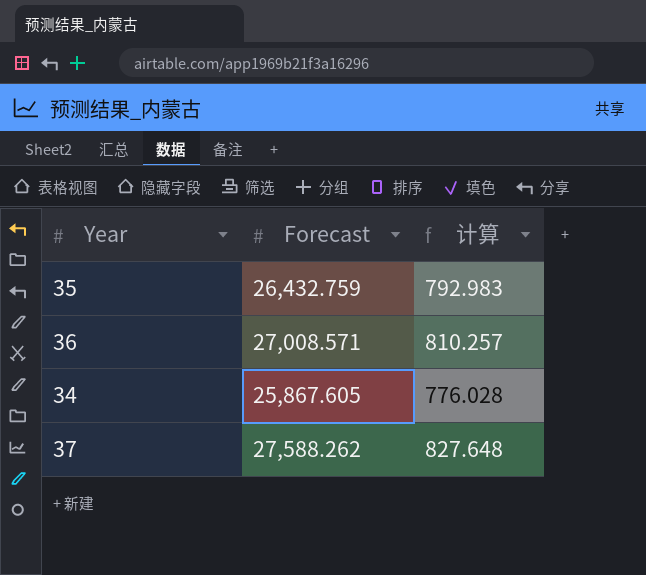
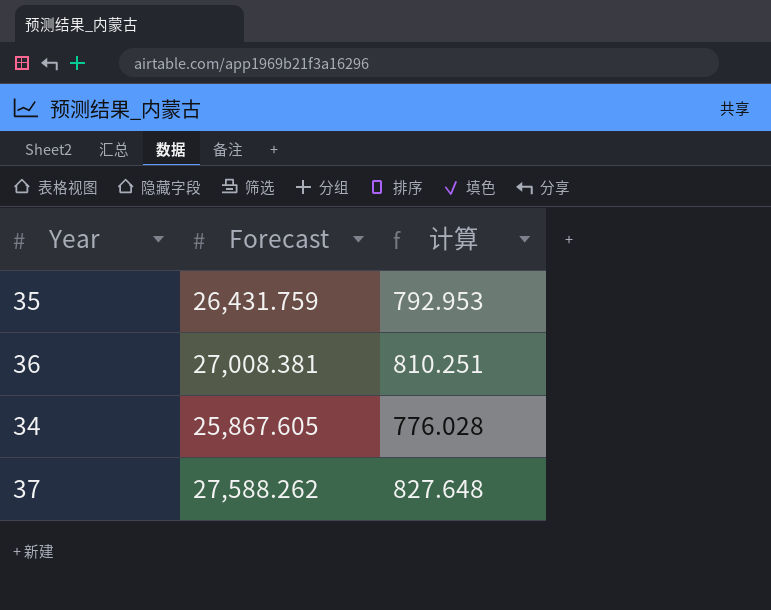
35 | Forecast: 26,432.759 -> 26,431.759
35 | 计算: 792.983 -> 792.953
36 | Forecast: 27,008.571 -> 27,008.381
36 | 计算: 810.257 -> 810.251

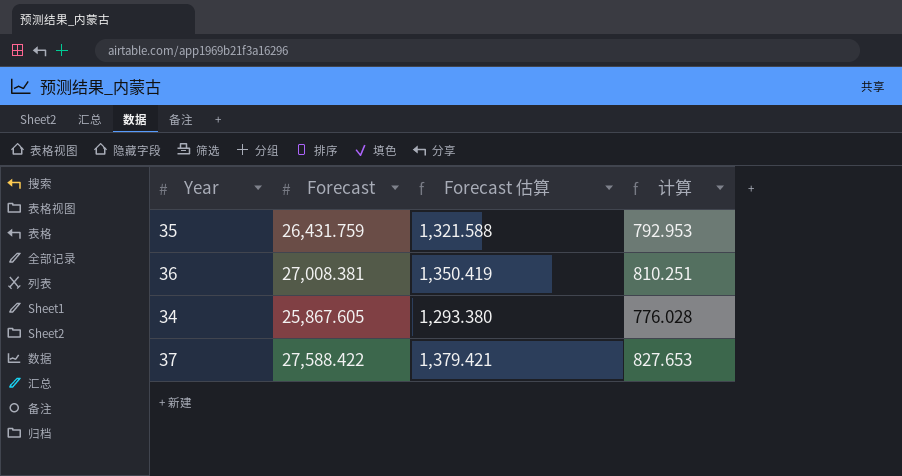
column Forecast 估算 | formula: none -> [Forecast] * 0.05
37 | Forecast: 27,588.262 -> 27,588.422
37 | 计算: 827.648 -> 827.653

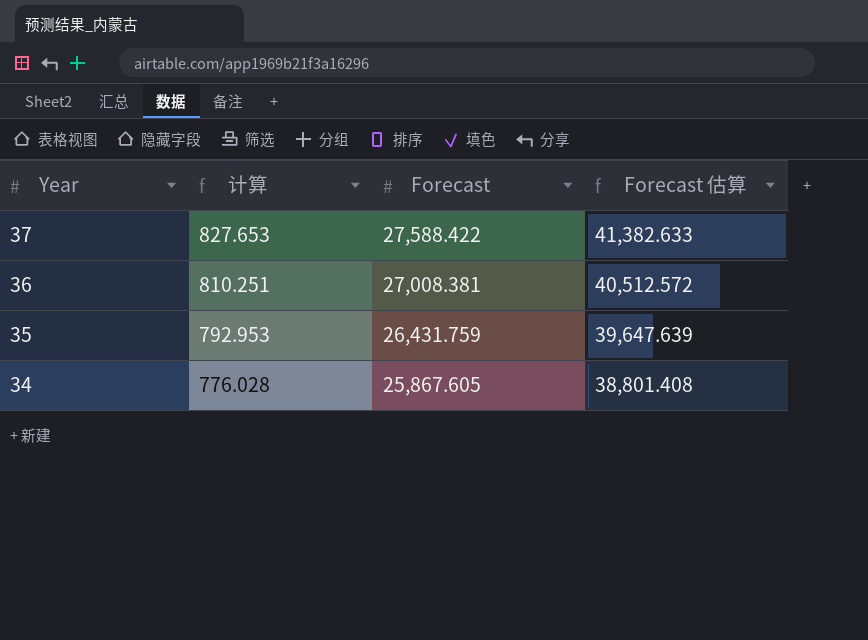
row order: none -> Year descending
column 计算 | position: 4 -> 2
column Forecast 估算 | formula: [Forecast] * 0.05 -> [Forecast] * 1.5

